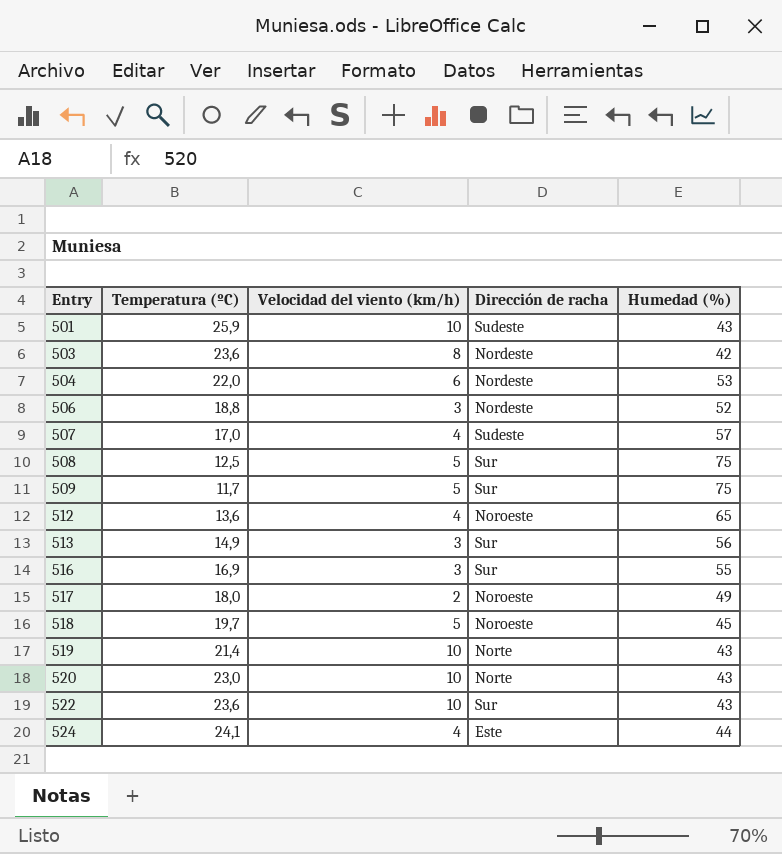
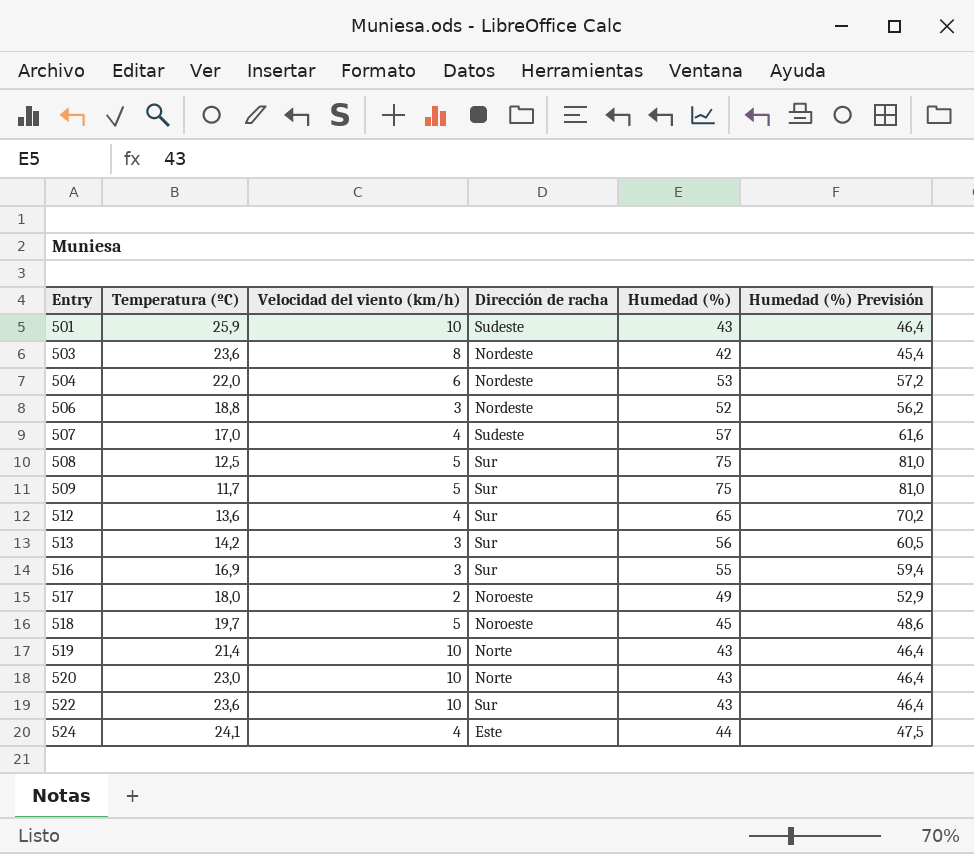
column Humedad (%) Previsión | formula: none -> [Humedad (%)] * 1,08
512 | Dirección de racha: Noroeste -> Sur
513 | Temperatura (ºC): 14,9 -> 14,2

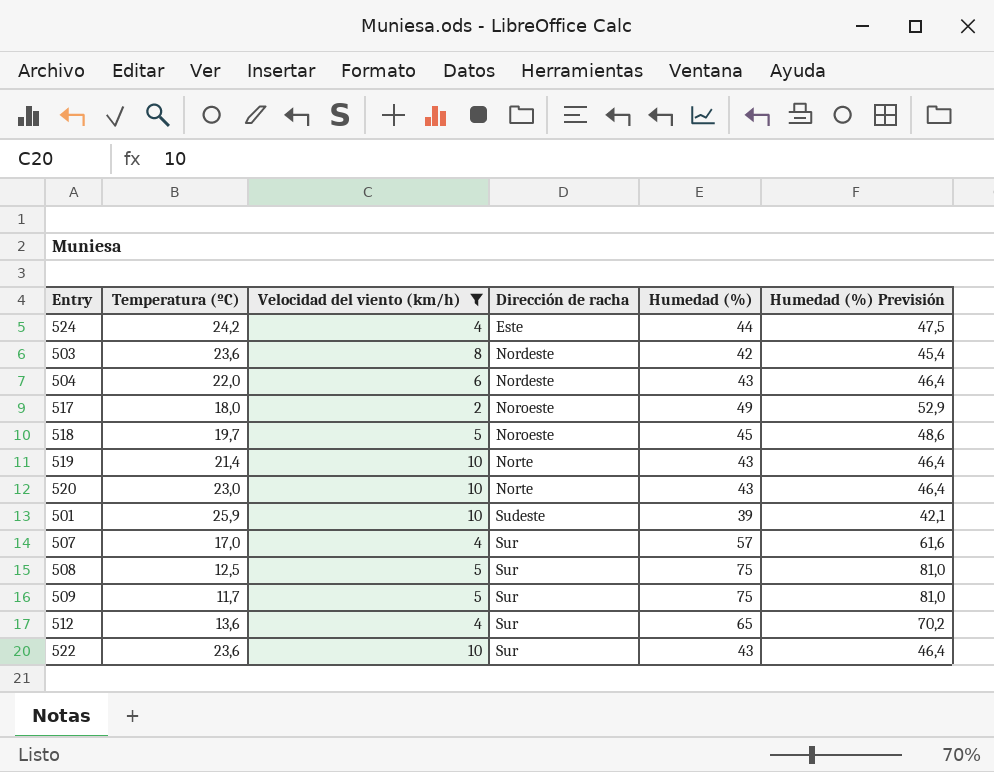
filter: none -> Velocidad del viento (km/h) != 3
row order: Entry ascending -> Dirección de racha ascending
524 | Temperatura (ºC): 24,1 -> 24,2
504 | Humedad (%): 53 -> 43
504 | Humedad (%) Previsión: 57,2 -> 46,4
501 | Humedad (%): 43 -> 39
501 | Humedad (%) Previsión: 46,4 -> 42,1
507 | Dirección de racha: Sudeste -> Sur

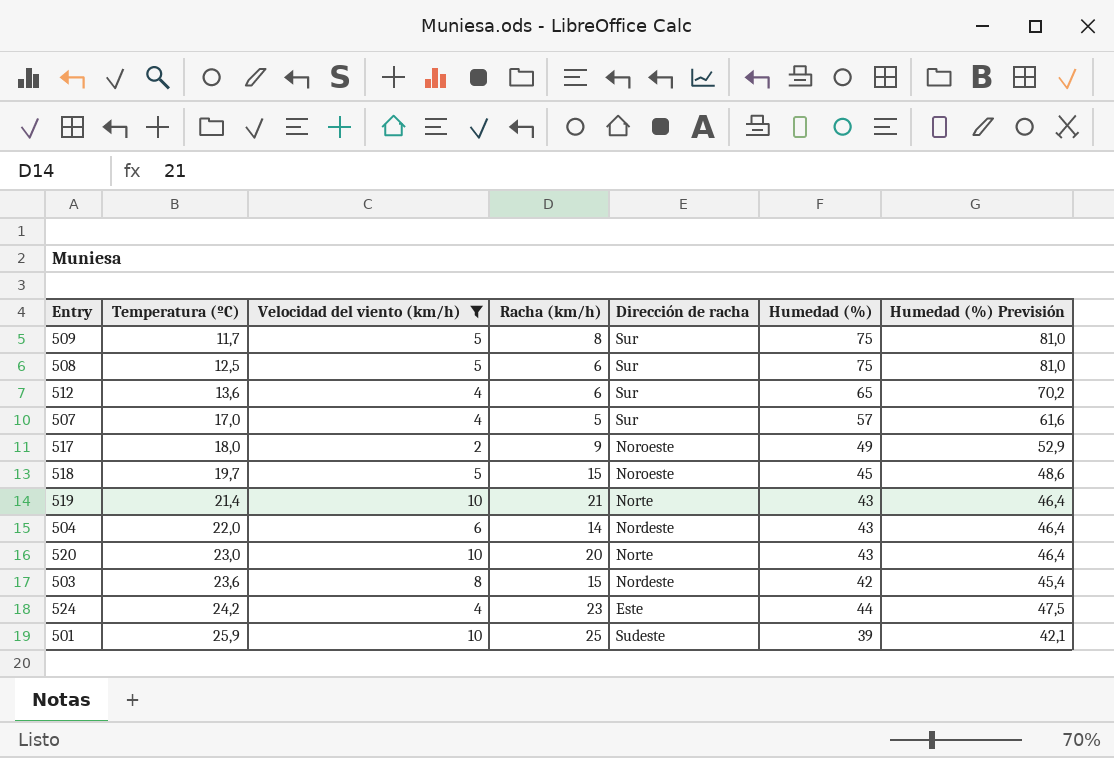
row order: Dirección de racha ascending -> Temperatura (ºC) ascending
column Racha (km/h) | position: none -> 4
row 522: 23,6 | 10 | Sur | 43 | 46,4 -> none

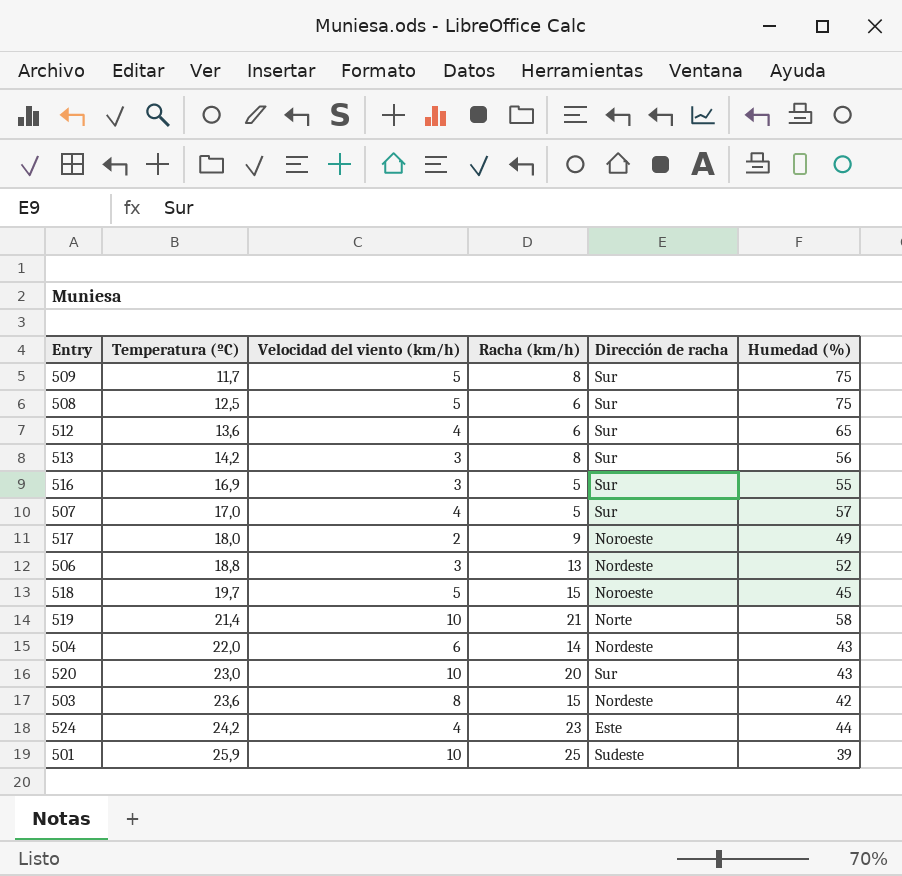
filter: Velocidad del viento (km/h) != 3 -> none
column Humedad (%) Previsión | formula: [Humedad (%)] * 1,08 -> none
519 | Humedad (%): 43 -> 58
520 | Dirección de racha: Norte -> Sur

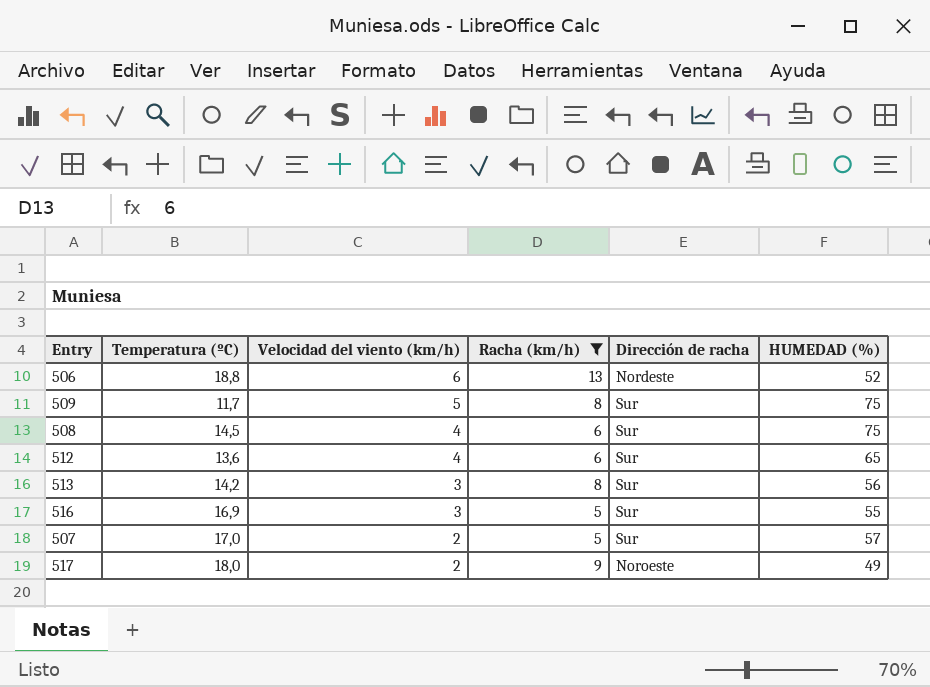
filter: none -> Racha (km/h) <= 13
row order: Temperatura (ºC) ascending -> Velocidad del viento (km/h) descending
column name: Humedad (%) -> HUMEDAD (%)
506 | Velocidad del viento (km/h): 3 -> 6
508 | Temperatura (ºC): 12,5 -> 14,5
508 | Velocidad del viento (km/h): 5 -> 4
507 | Velocidad del viento (km/h): 4 -> 2

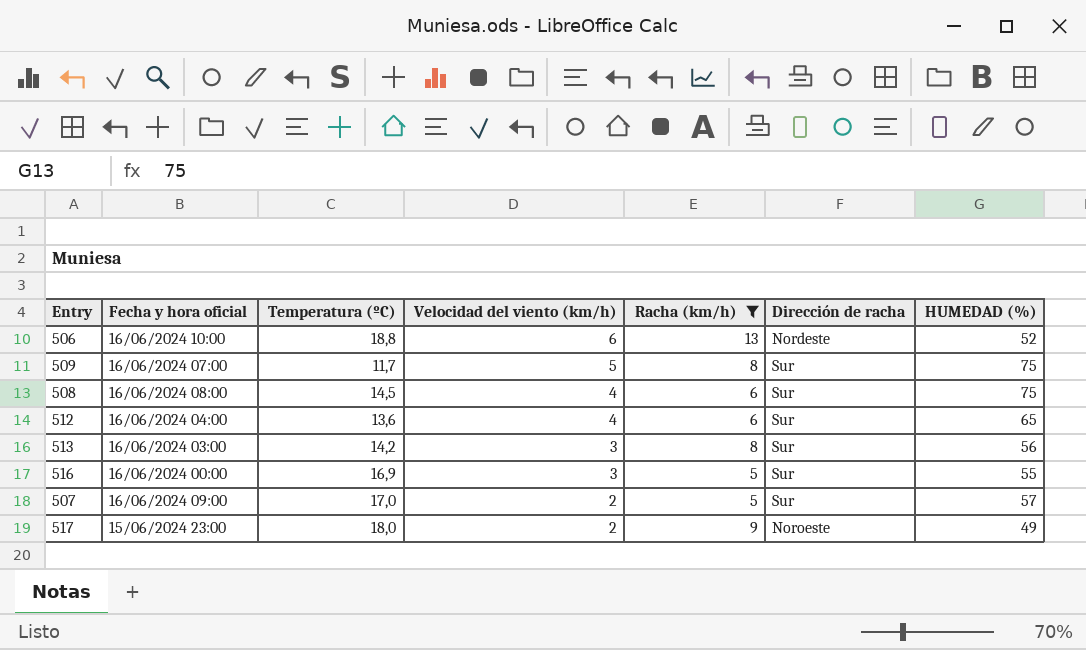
column Fecha y hora oficial | position: none -> 2

